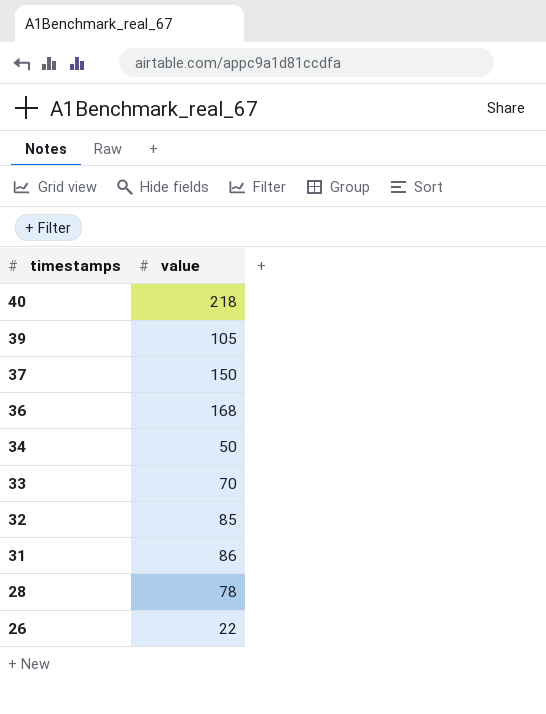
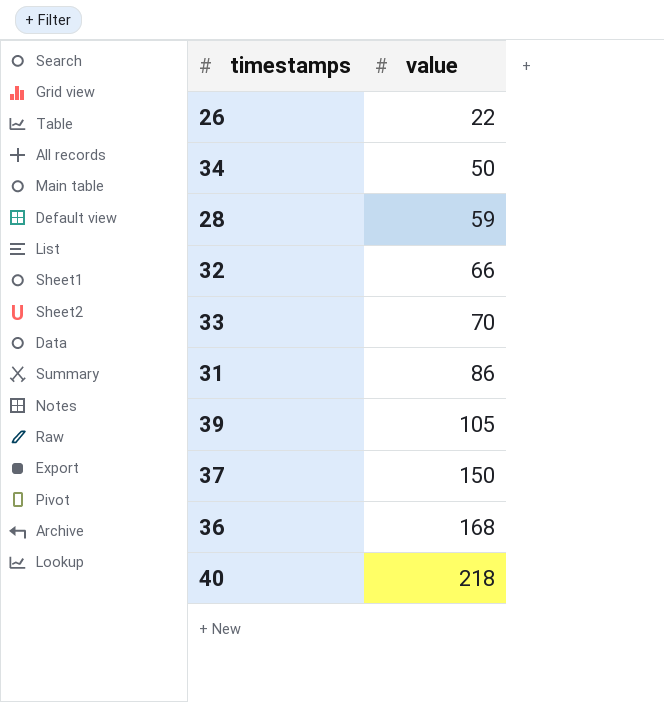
row order: timestamps descending -> value ascending
28 | value: 78 -> 59
32 | value: 85 -> 66

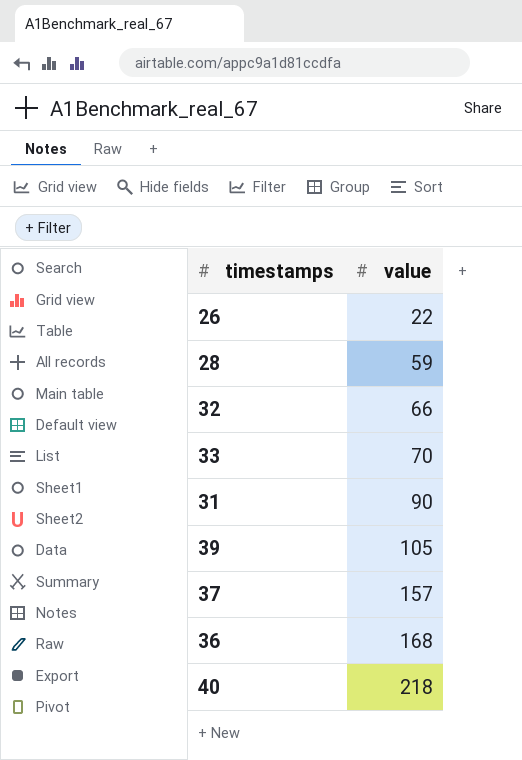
row 34: 50 -> none
31 | value: 86 -> 90
37 | value: 150 -> 157

